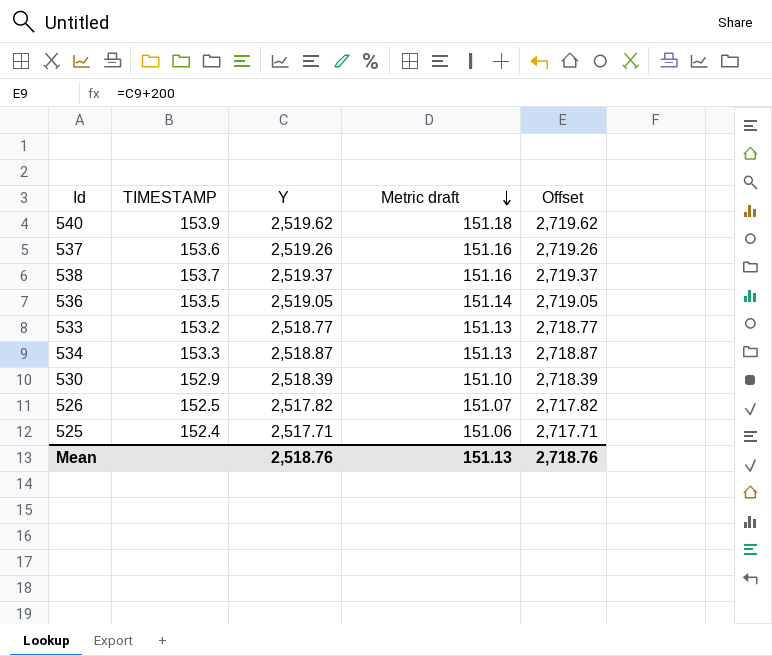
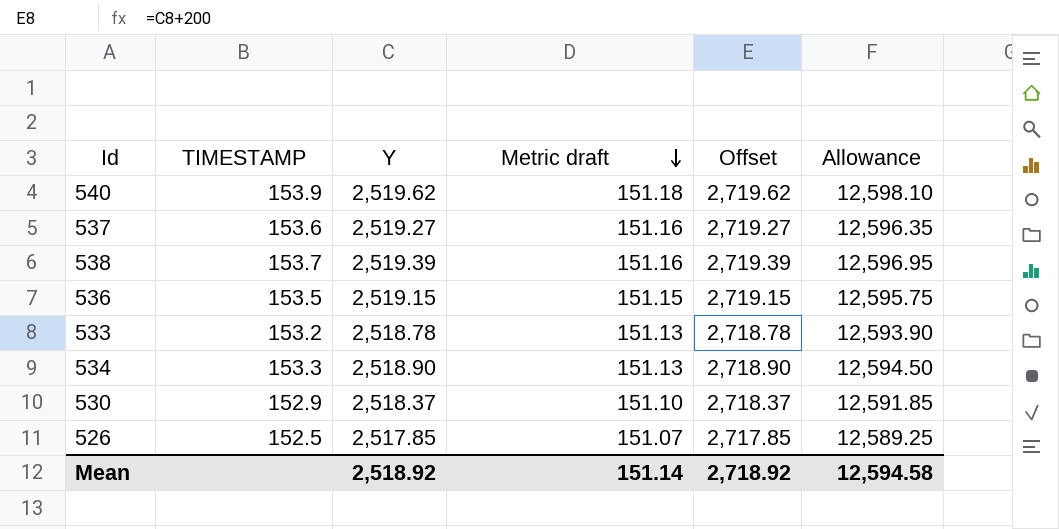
column Allowance | formula: none -> [Y] * 5
row 525: 152.4 | 2,517.71 | 151.06 | 2,717.71 -> none
537 | Y: 2,519.26 -> 2,519.27
537 | Offset: 2,719.26 -> 2,719.27
538 | Y: 2,519.37 -> 2,519.39
538 | Offset: 2,719.37 -> 2,719.39
536 | Y: 2,519.05 -> 2,519.15
536 | Metric draft: 151.14 -> 151.15
536 | Offset: 2,719.05 -> 2,719.15
533 | Y: 2,518.77 -> 2,518.78
533 | Offset: 2,718.77 -> 2,718.78
534 | Y: 2,518.87 -> 2,518.90
534 | Offset: 2,718.87 -> 2,718.90
530 | Y: 2,518.39 -> 2,518.37
530 | Offset: 2,718.39 -> 2,718.37
526 | Y: 2,517.82 -> 2,517.85
526 | Offset: 2,717.82 -> 2,717.85
Mean | Y: 2,518.76 -> 2,518.92
Mean | Metric draft: 151.13 -> 151.14
Mean | Offset: 2,718.76 -> 2,718.92

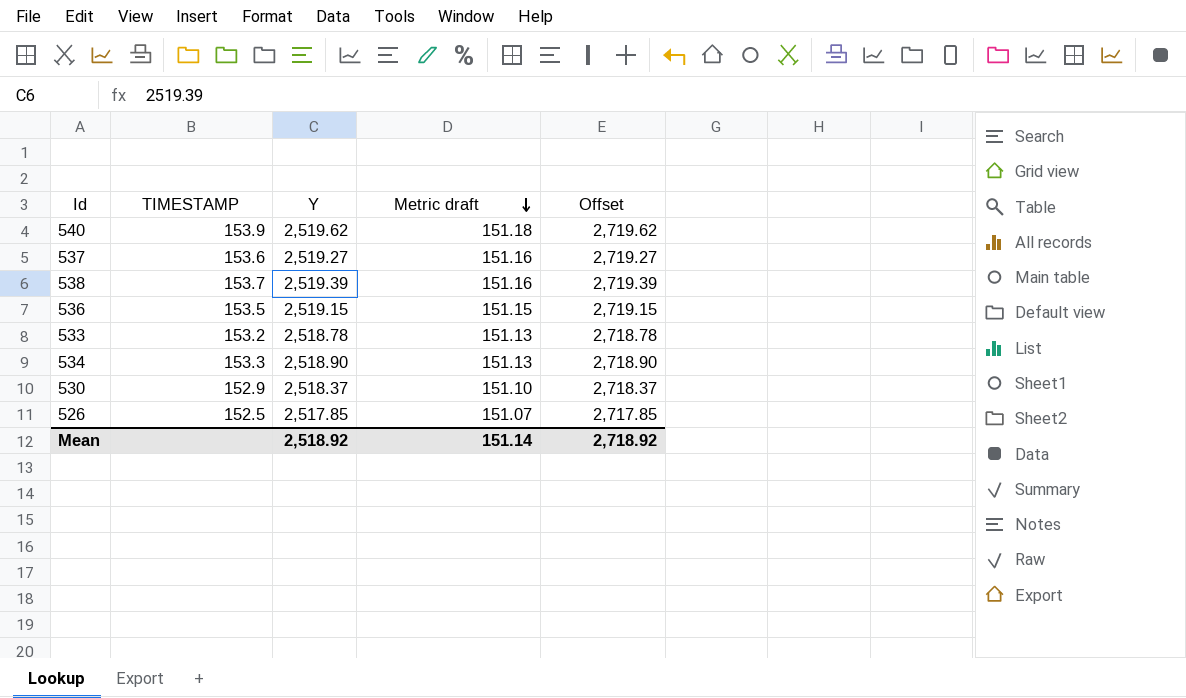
column Allowance | formula: [Y] * 5 -> none

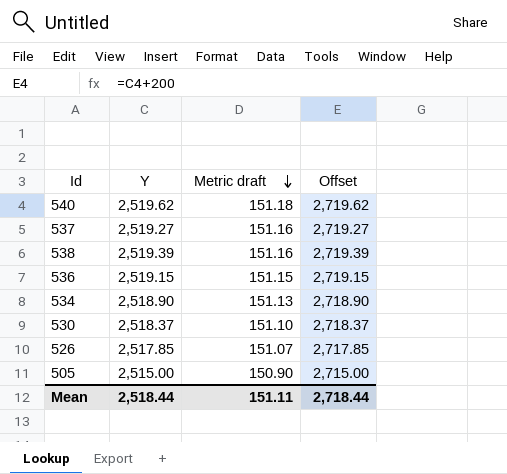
column TIMESTAMP | position: 2 -> none
row 533: 153.2 | 2,518.78 | 151.13 | 2,718.78 -> none
row 505: none -> 2,515.00 | 150.90 | 2,715.00
Mean | Y: 2,518.92 -> 2,518.44
Mean | Metric draft: 151.14 -> 151.11
Mean | Offset: 2,718.92 -> 2,718.44

